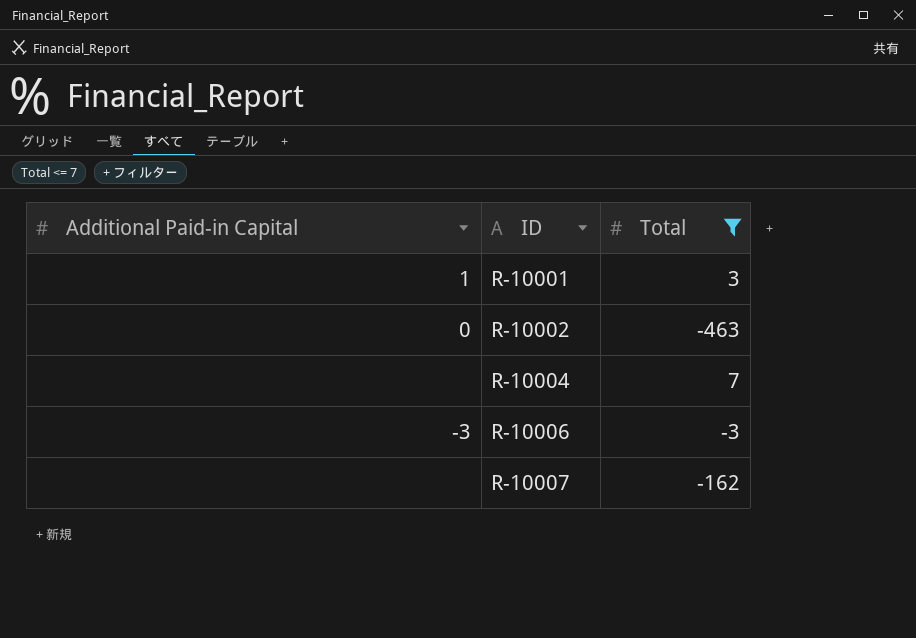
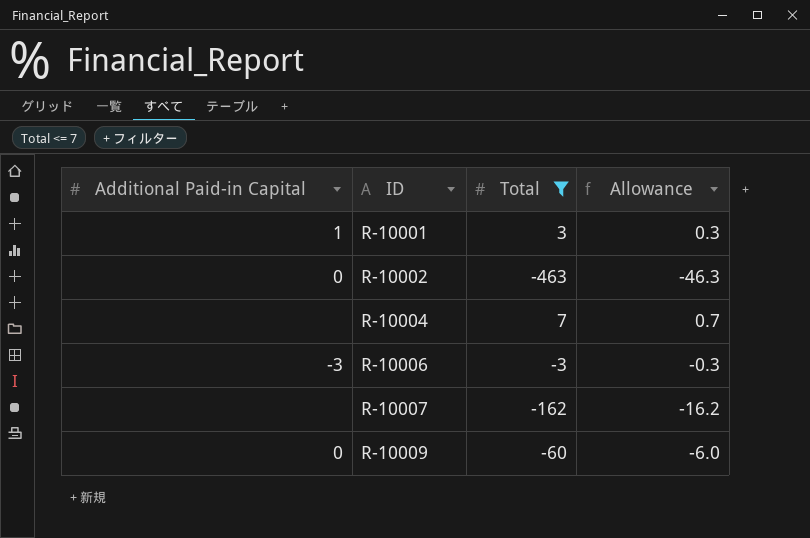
column Allowance | formula: none -> [Total] * 0.1
row R-10009: none -> 0 | -60 | -6.0

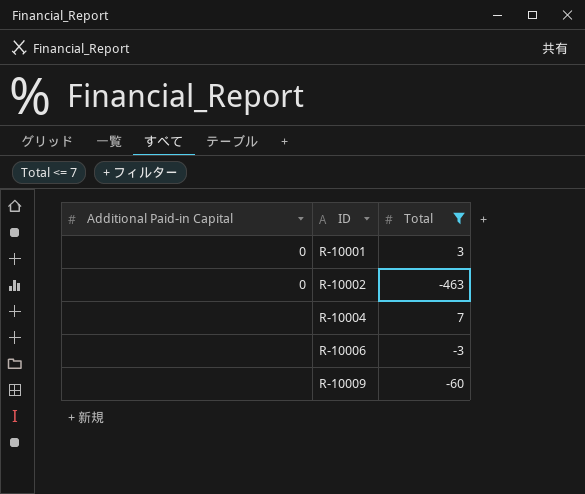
column Allowance | formula: [Total] * 0.1 -> none
row R-10007: none | -162 | -16.2 -> none
R-10001 | Additional Paid-in Capital: 1 -> 0
R-10006 | Additional Paid-in Capital: -3 -> none
R-10009 | Additional Paid-in Capital: 0 -> none

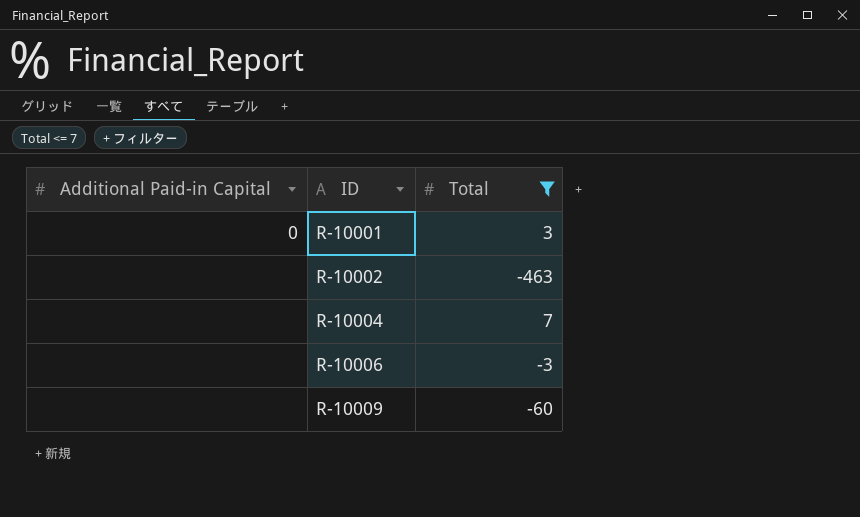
R-10002 | Additional Paid-in Capital: 0 -> none

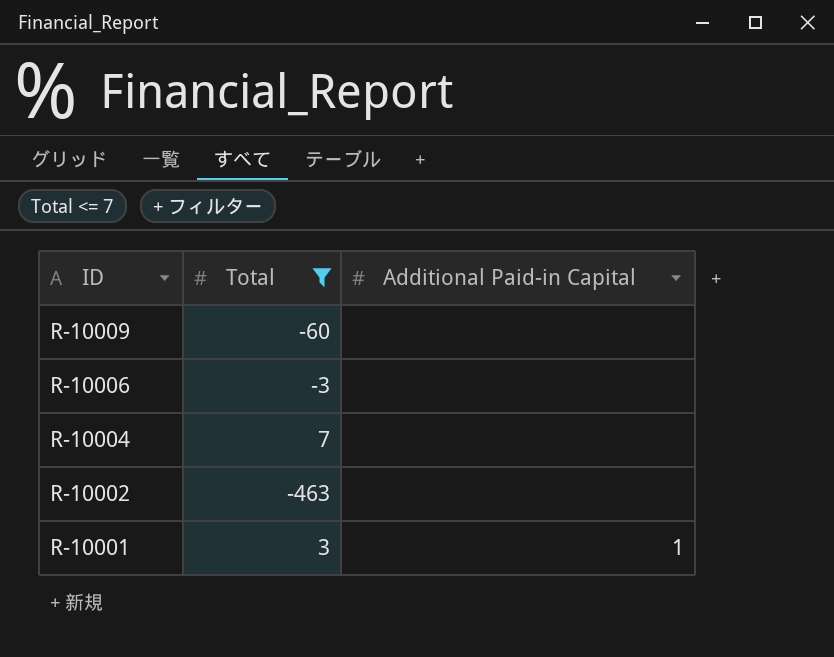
row order: ID ascending -> ID descending
column Additional Paid-in Capital | position: 1 -> 3
R-10001 | Additional Paid-in Capital: 0 -> 1

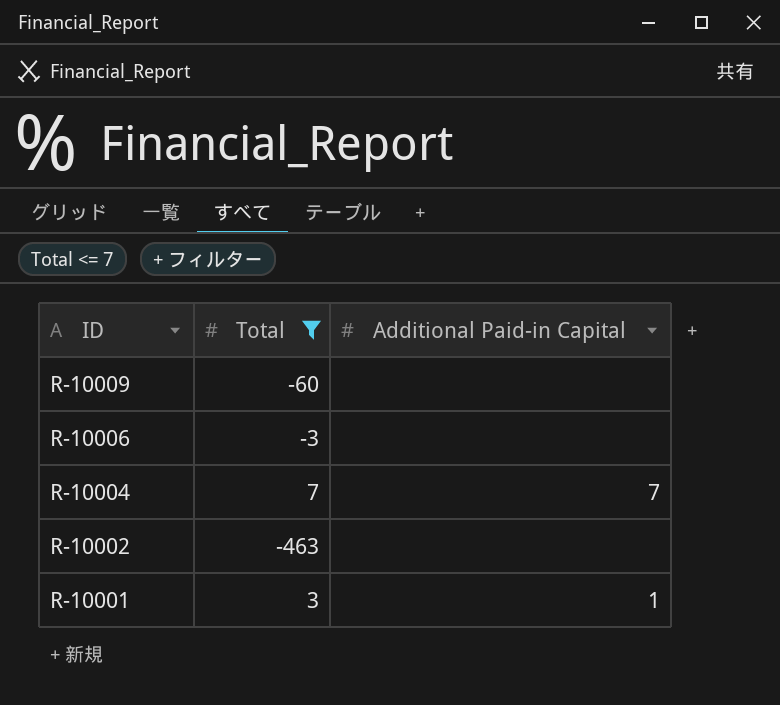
R-10004 | Additional Paid-in Capital: none -> 7

